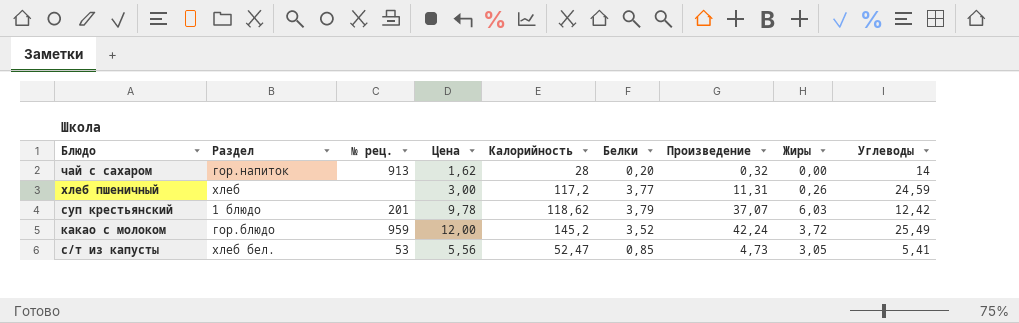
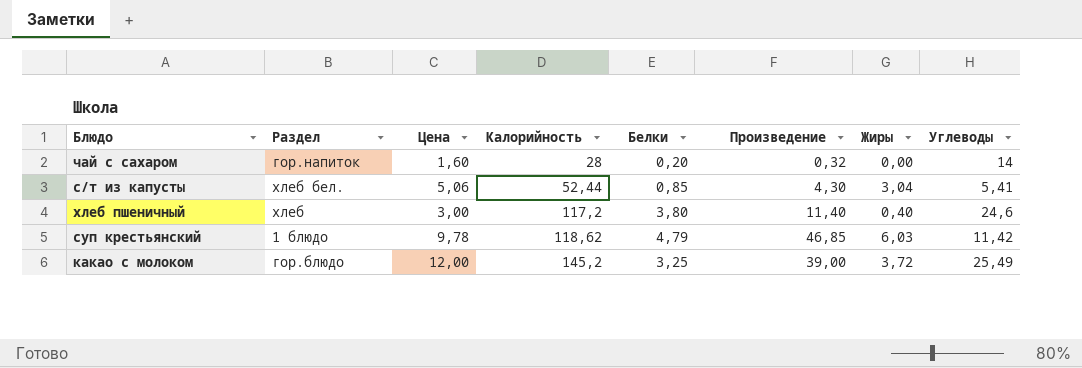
row order: none -> Калорийность ascending
column № рец. | position: 3 -> none
чай с сахаром | Цена: 1,62 -> 1,60
с/т из капусты | Цена: 5,56 -> 5,06
с/т из капусты | Калорийность: 52,47 -> 52,44
с/т из капусты | Произведение: 4,73 -> 4,30
с/т из капусты | Жиры: 3,05 -> 3,04
хлеб пшеничный | Белки: 3,77 -> 3,80
хлеб пшеничный | Произведение: 11,31 -> 11,40
хлеб пшеничный | Жиры: 0,26 -> 0,40
хлеб пшеничный | Углеводы: 24,59 -> 24,6
суп крестьянский | Белки: 3,79 -> 4,79
суп крестьянский | Произведение: 37,07 -> 46,85
суп крестьянский | Углеводы: 12,42 -> 11,42
какао с молоком | Белки: 3,52 -> 3,25
какао с молоком | Произведение: 42,24 -> 39,00

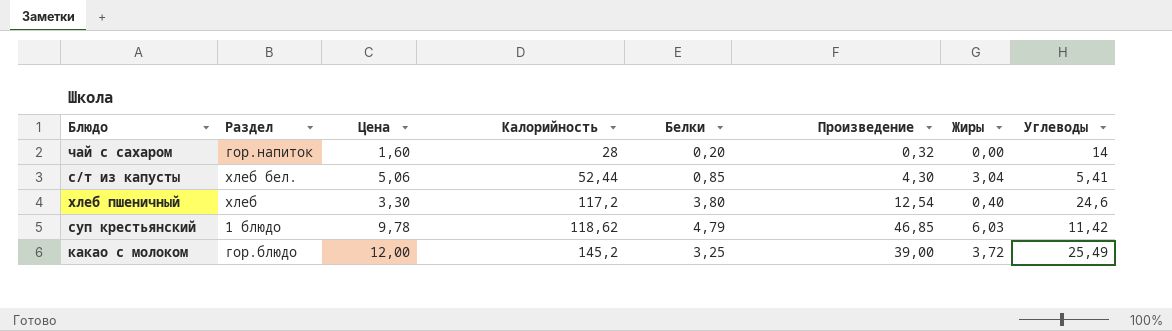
хлеб пшеничный | Цена: 3,00 -> 3,30
хлеб пшеничный | Произведение: 11,40 -> 12,54

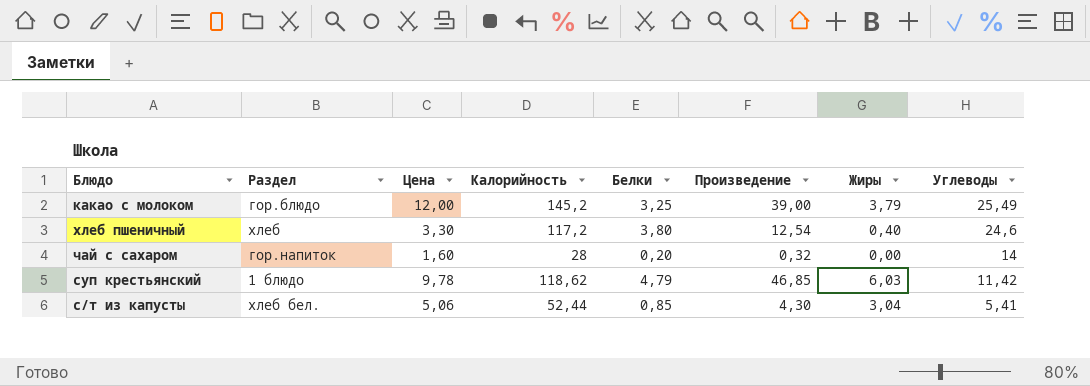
row order: Калорийность ascending -> Углеводы descending
какао с молоком | Жиры: 3,72 -> 3,79

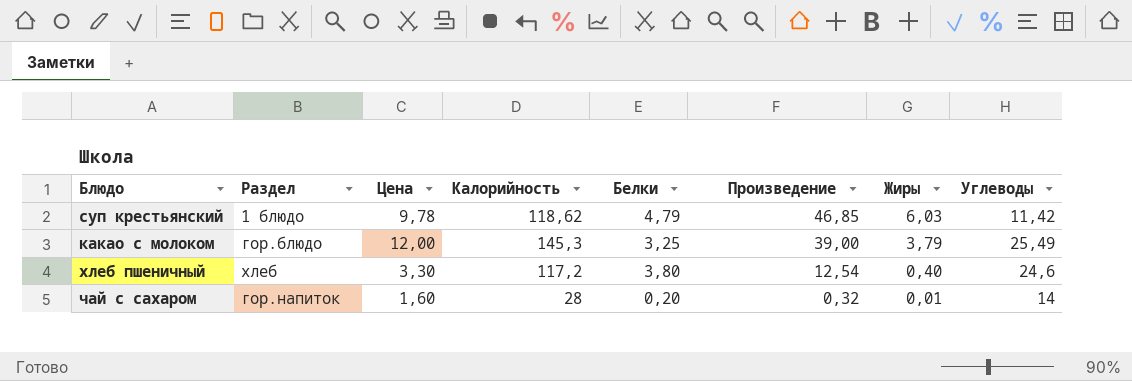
row order: Углеводы descending -> Произведение descending
row с/т из капусты: хлеб бел. | 5,06 | 52,44 | 0,85 | 4,30 | 3,04 | 5,41 -> none
какао с молоком | Калорийность: 145,2 -> 145,3
чай с сахаром | Жиры: 0,00 -> 0,01

